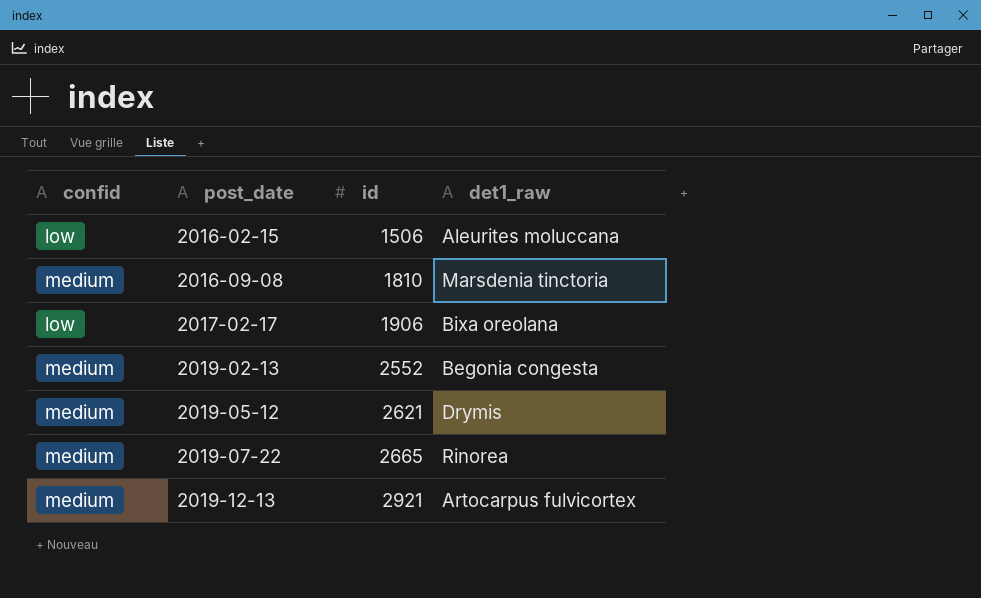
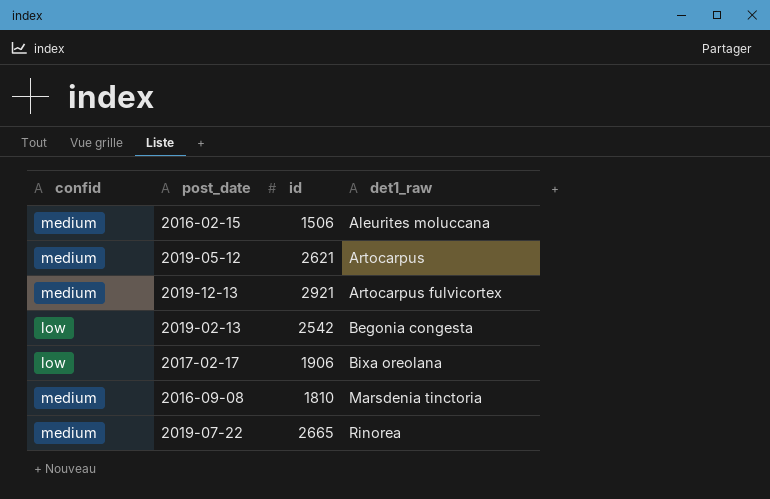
row order: post_date ascending -> det1_raw ascending
2016-02-15 | confid: low -> medium
2019-05-12 | det1_raw: Drymis -> Artocarpus
2019-02-13 | confid: medium -> low
2019-02-13 | id: 2552 -> 2542

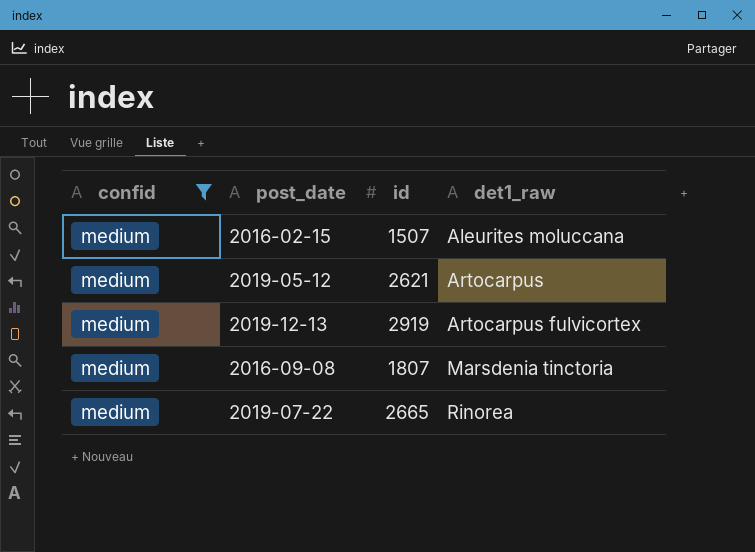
filter: none -> confid = medium
2016-02-15 | id: 1506 -> 1507
2019-12-13 | id: 2921 -> 2919
2016-09-08 | id: 1810 -> 1807

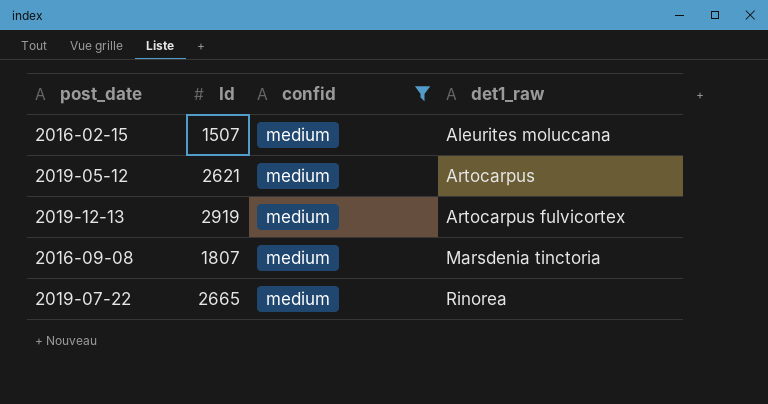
column name: id -> Id
column confid | position: 1 -> 3

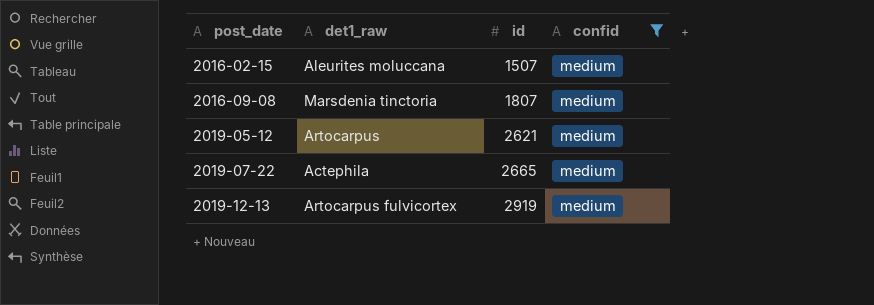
row order: det1_raw ascending -> post_date ascending
column det1_raw | position: 4 -> 2
column name: Id -> id
2019-07-22 | det1_raw: Rinorea -> Actephila

